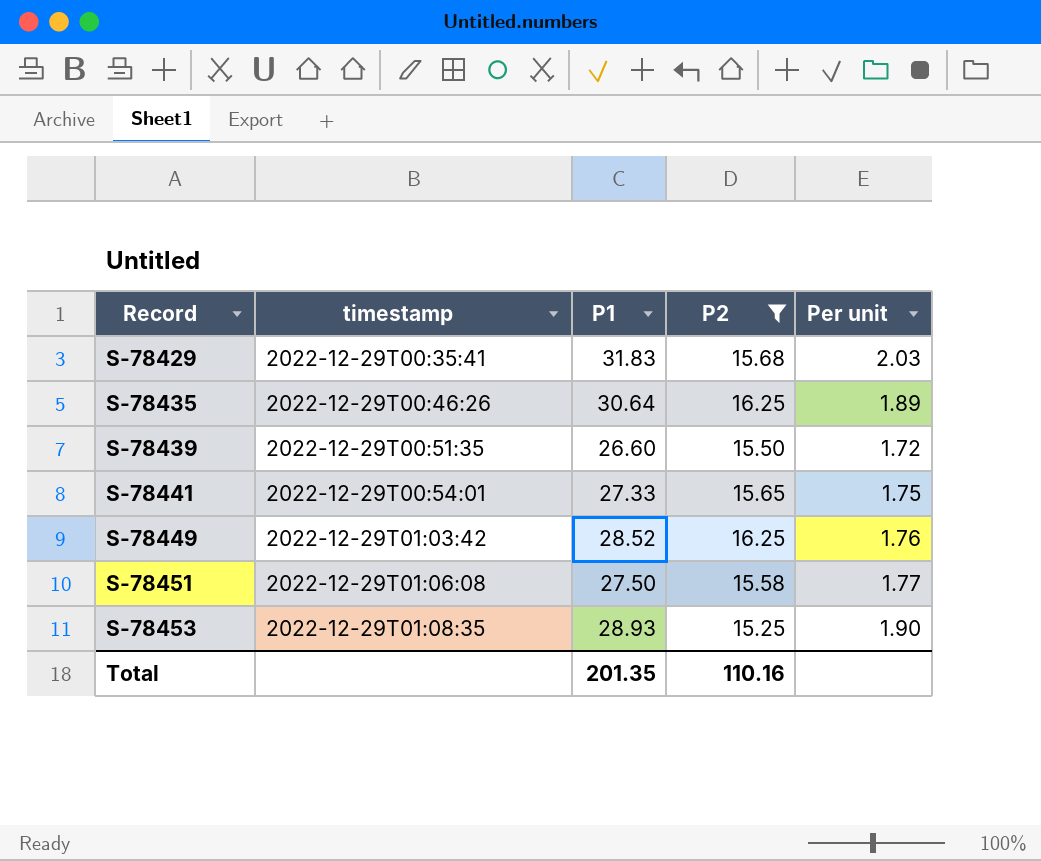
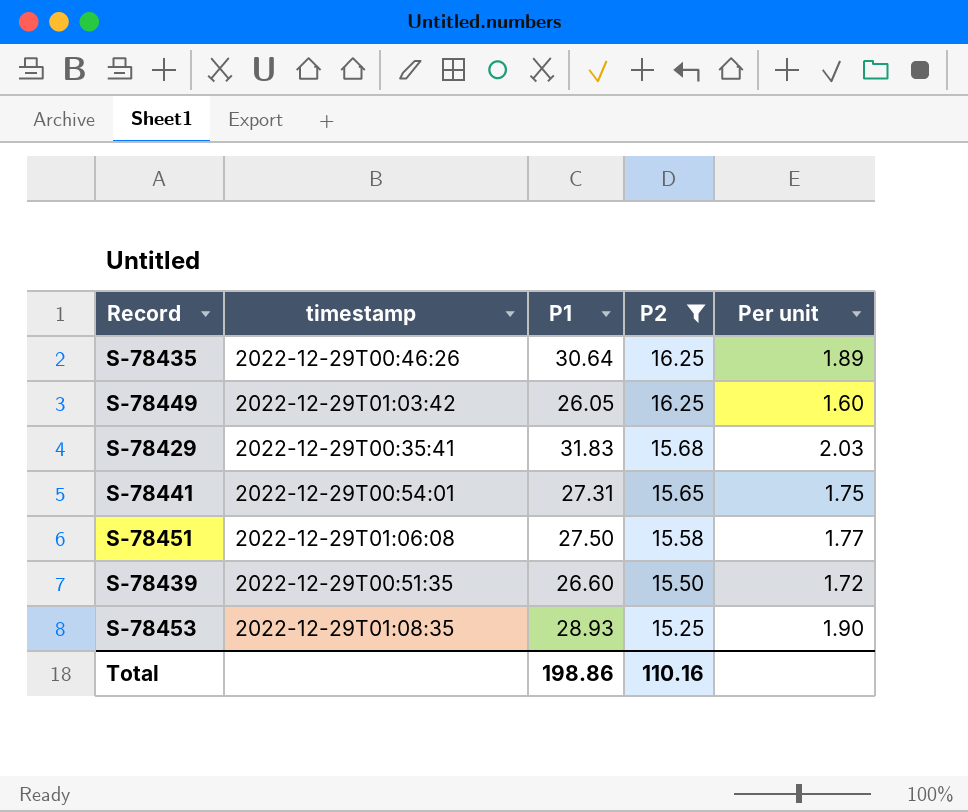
row order: Record ascending -> P2 descending
S-78449 | P1: 28.52 -> 26.05
S-78449 | Per unit: 1.76 -> 1.60
S-78441 | P1: 27.33 -> 27.31
Total | P1: 201.35 -> 198.86

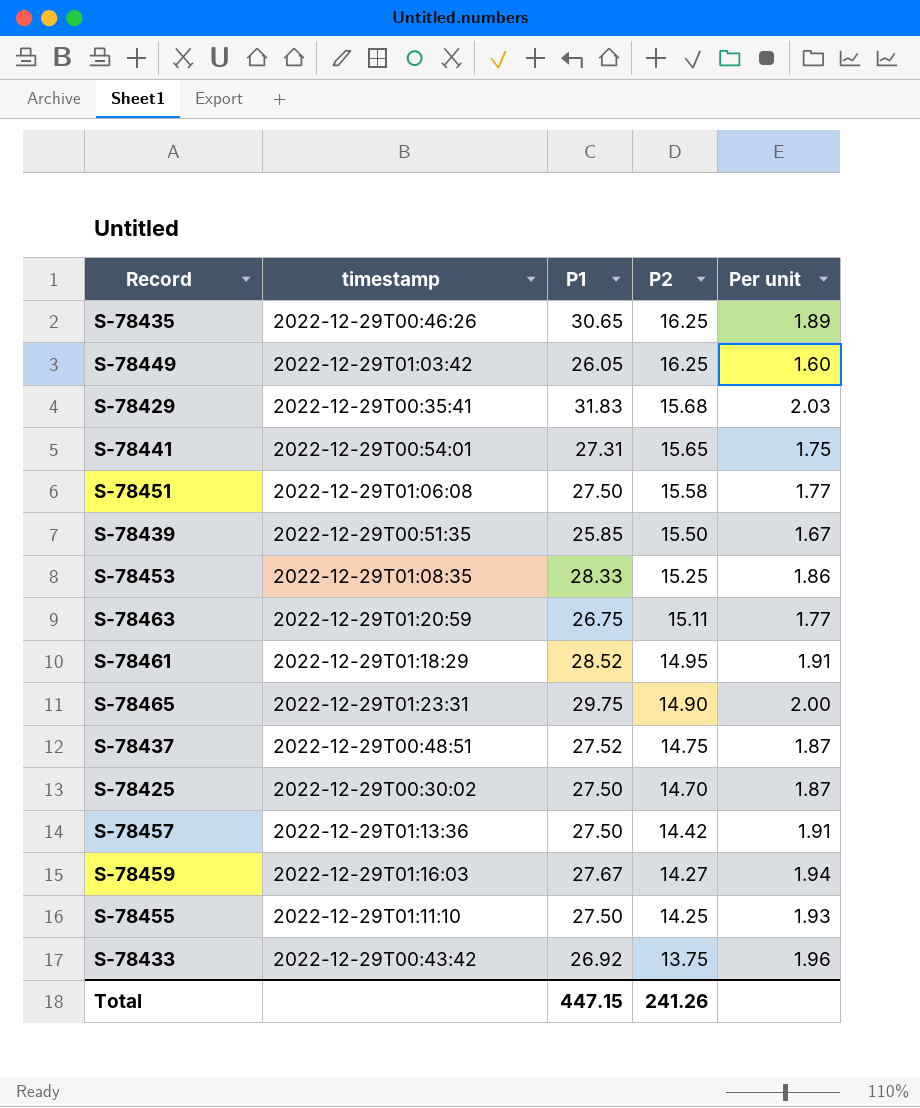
filter: P2 >= 15.25 -> none
S-78435 | P1: 30.64 -> 30.65
S-78439 | P1: 26.60 -> 25.85
S-78439 | Per unit: 1.72 -> 1.67
S-78453 | P1: 28.93 -> 28.33
S-78453 | Per unit: 1.90 -> 1.86
Total | P1: 198.86 -> 447.15
Total | P2: 110.16 -> 241.26

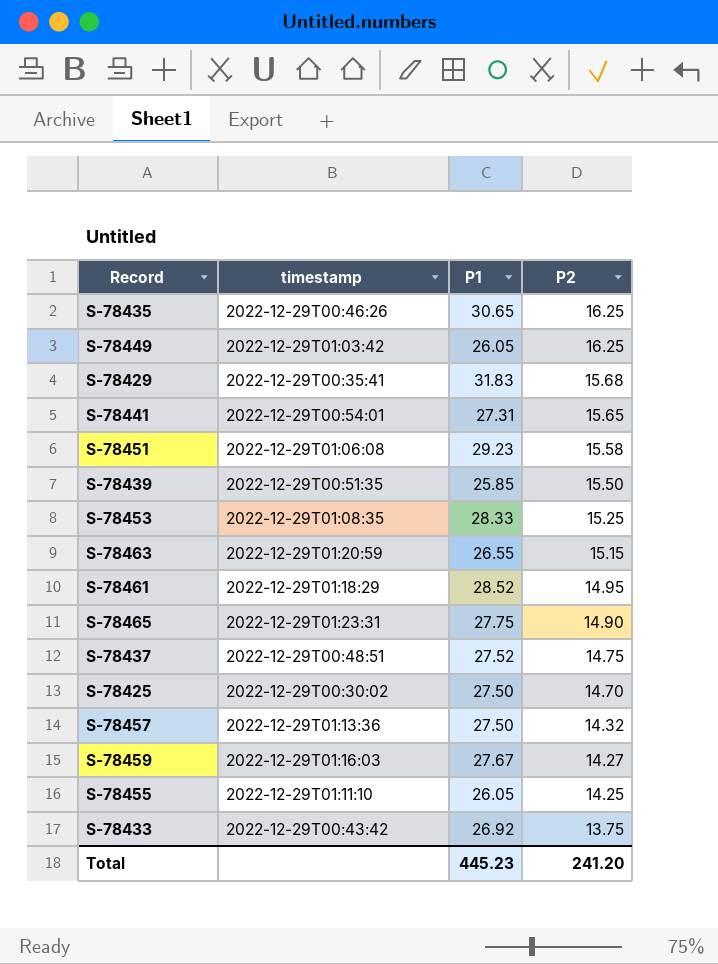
column Per unit | formula: [P1] / [P2] -> none
S-78451 | P1: 27.50 -> 29.23
S-78463 | P1: 26.75 -> 26.55
S-78463 | P2: 15.11 -> 15.15
S-78465 | P1: 29.75 -> 27.75
S-78457 | P2: 14.42 -> 14.32
S-78455 | P1: 27.50 -> 26.05
Total | P1: 447.15 -> 445.23
Total | P2: 241.26 -> 241.20

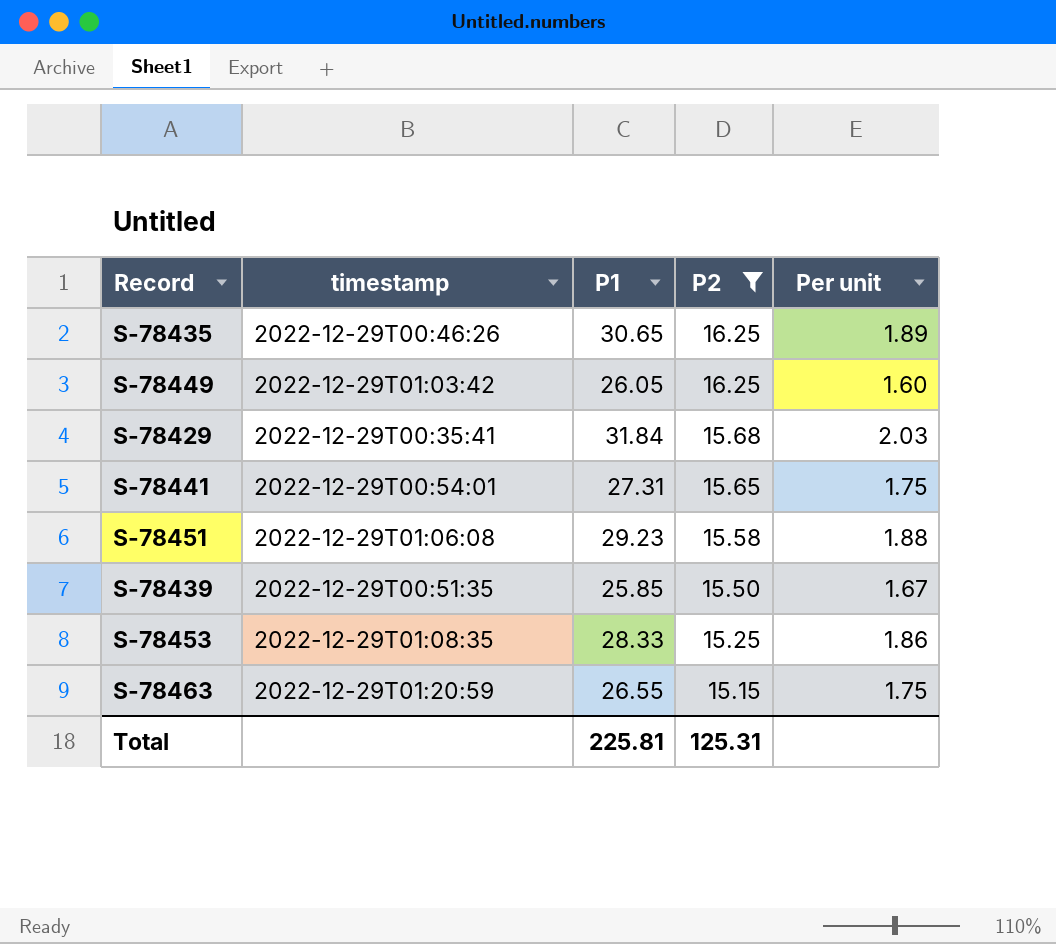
filter: none -> P2 >= 15.15
column Per unit | formula: none -> [P1] / [P2]
S-78429 | P1: 31.83 -> 31.84
Total | P1: 445.23 -> 225.81
Total | P2: 241.20 -> 125.31

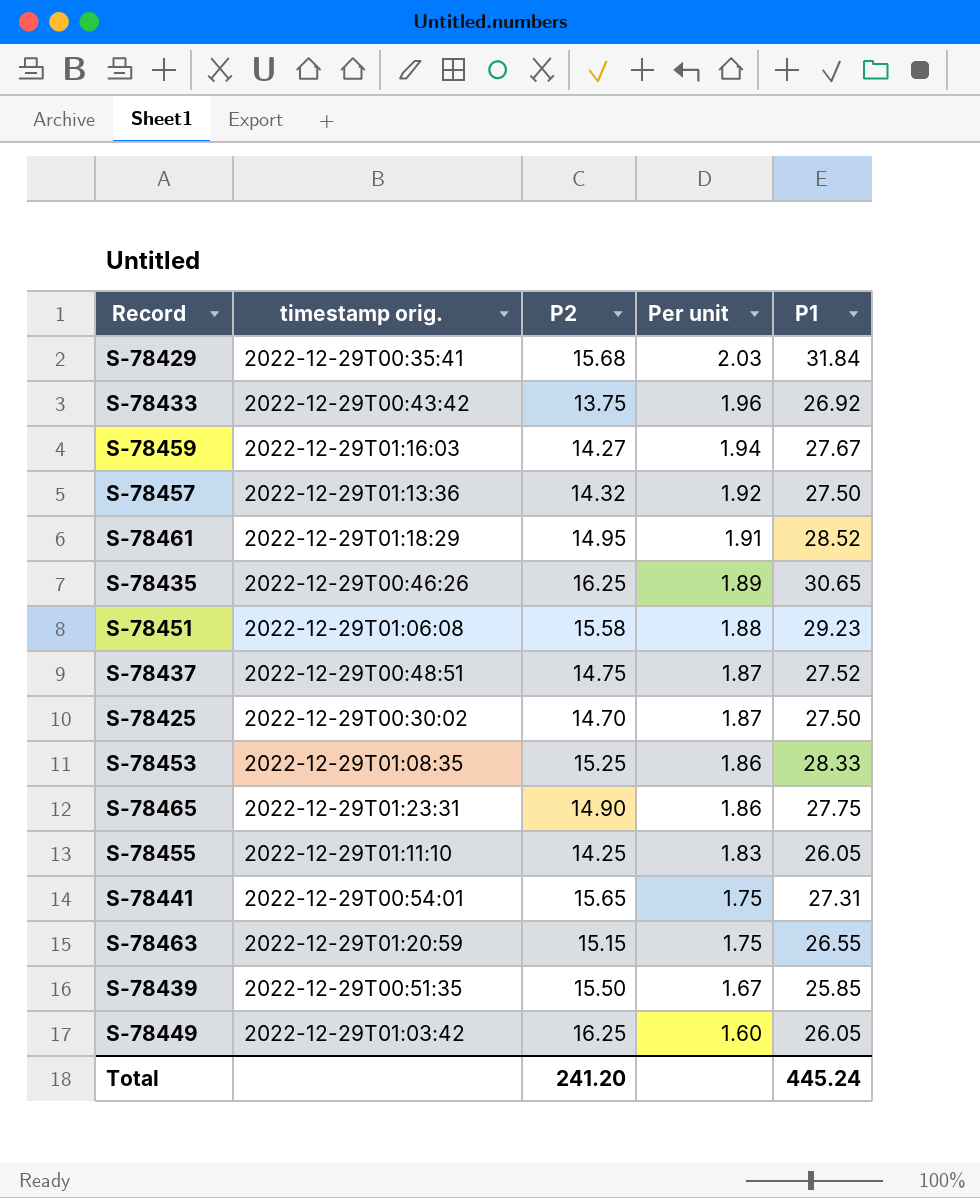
filter: P2 >= 15.15 -> none
row order: P2 descending -> Per unit descending
column name: timestamp -> timestamp orig.
column P1 | position: 3 -> 5
Total | P2: 125.31 -> 241.20
Total | P1: 225.81 -> 445.24

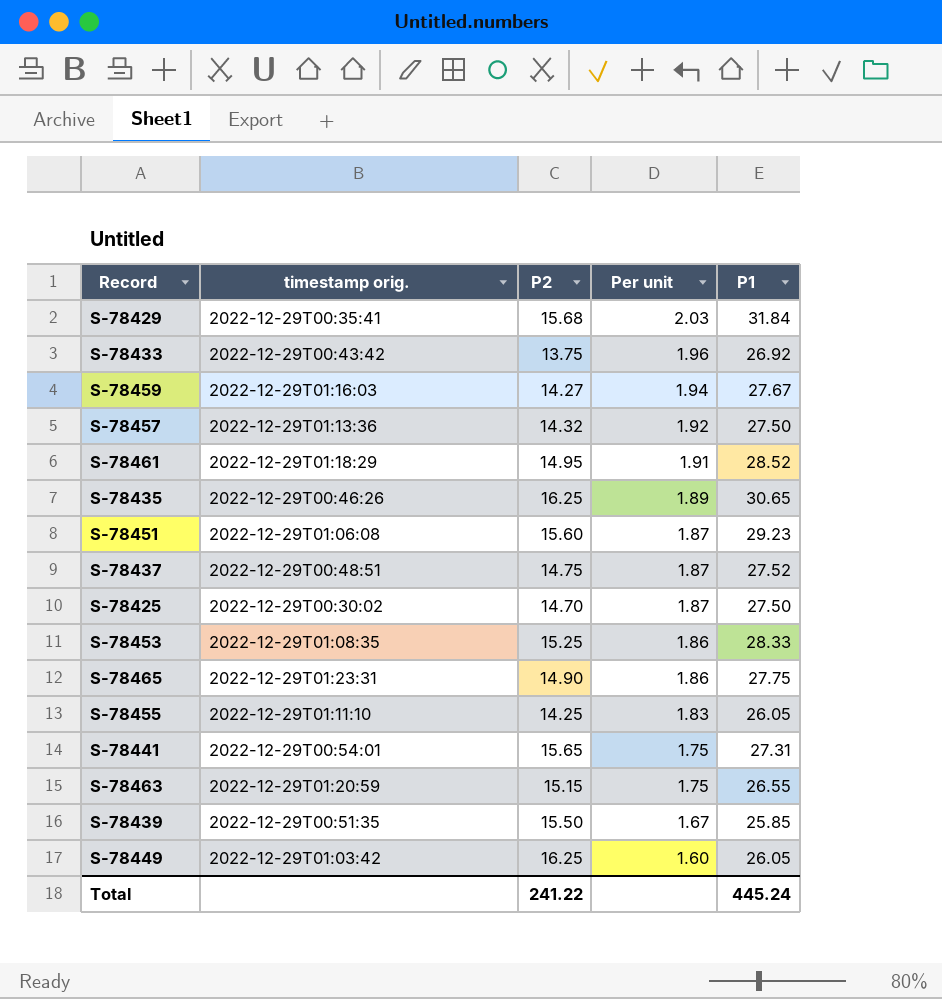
S-78451 | P2: 15.58 -> 15.60
S-78451 | Per unit: 1.88 -> 1.87
Total | P2: 241.20 -> 241.22

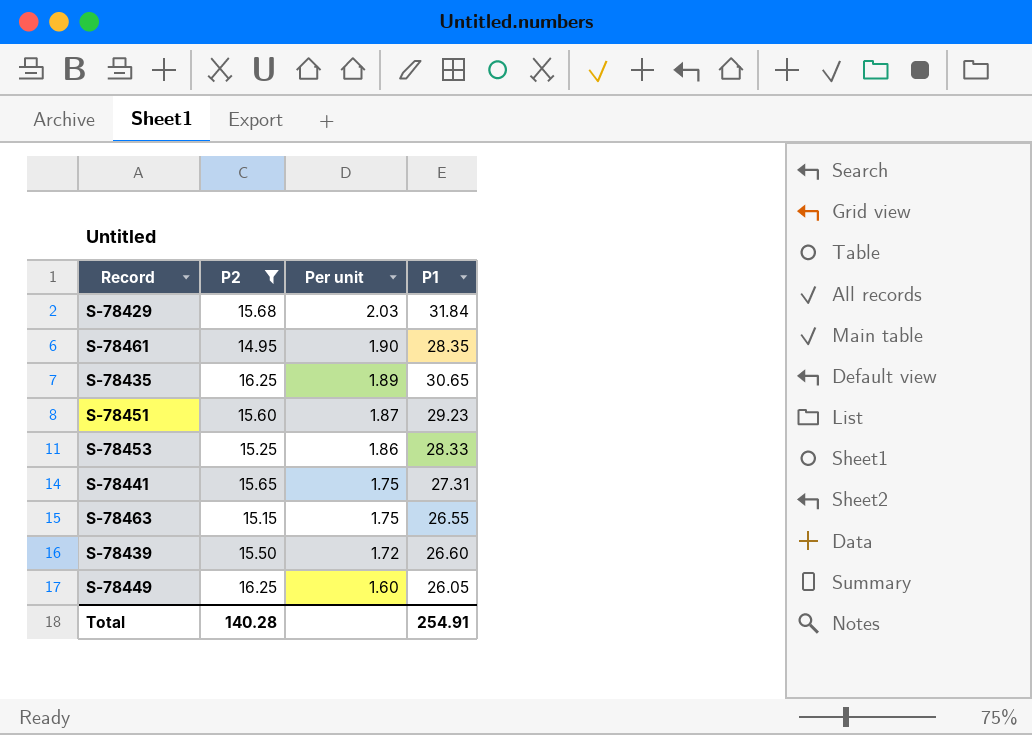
filter: none -> P2 >= 14.95
column timestamp orig. | position: 2 -> none
S-78461 | Per unit: 1.91 -> 1.90
S-78461 | P1: 28.52 -> 28.35
S-78439 | Per unit: 1.67 -> 1.72
S-78439 | P1: 25.85 -> 26.60
Total | P2: 241.22 -> 140.28
Total | P1: 445.24 -> 254.91

